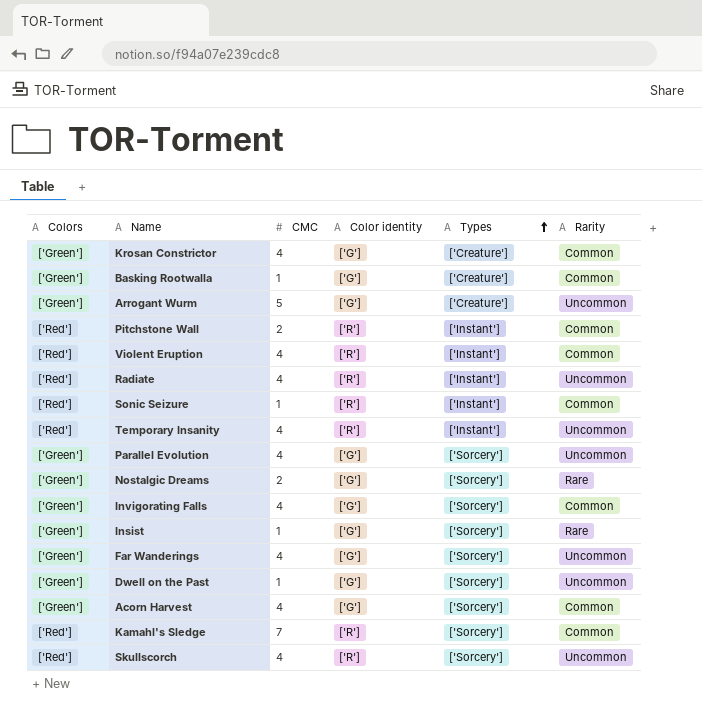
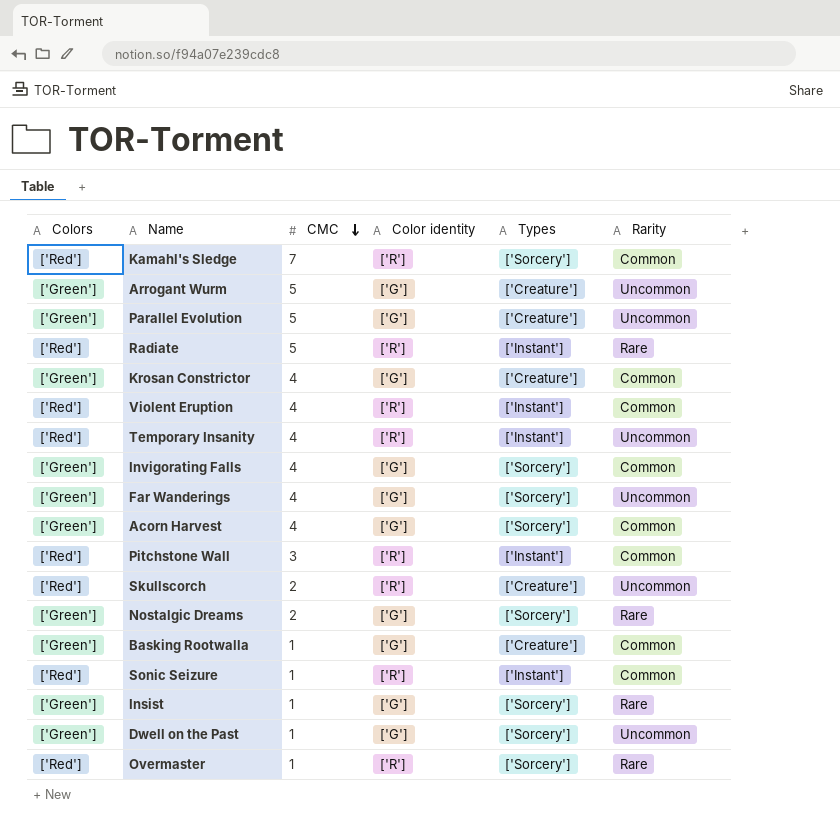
row order: Types ascending -> CMC descending
Parallel Evolution | CMC: 4 -> 5
Parallel Evolution | Types: ['Sorcery'] -> ['Creature']
Radiate | CMC: 4 -> 5
Radiate | Rarity: Uncommon -> Rare
Pitchstone Wall | CMC: 2 -> 3
Skullscorch | CMC: 4 -> 2
Skullscorch | Types: ['Sorcery'] -> ['Creature']
row Overmaster: none -> ['Red'] | 1 | ['R'] | ['Sorcery'] | Rare

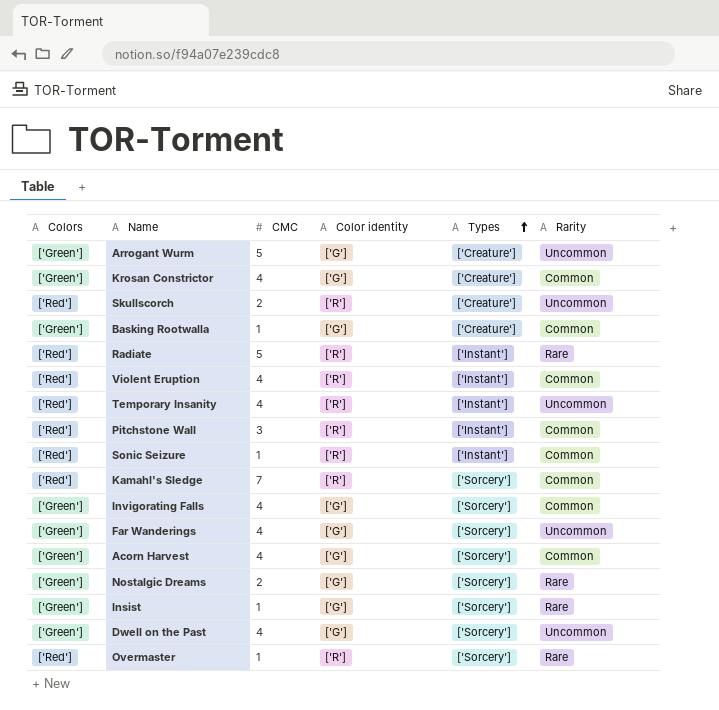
row order: CMC descending -> Types ascending
row Parallel Evolution: ['Green'] | 5 | ['G'] | ['Creature'] | Uncommon -> none
Dwell on the Past | CMC: 1 -> 4

